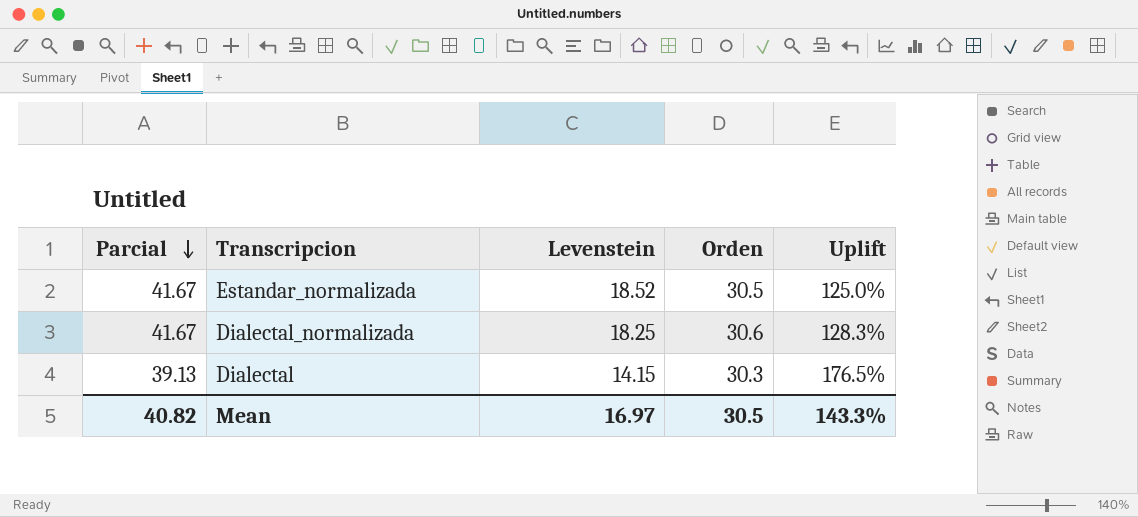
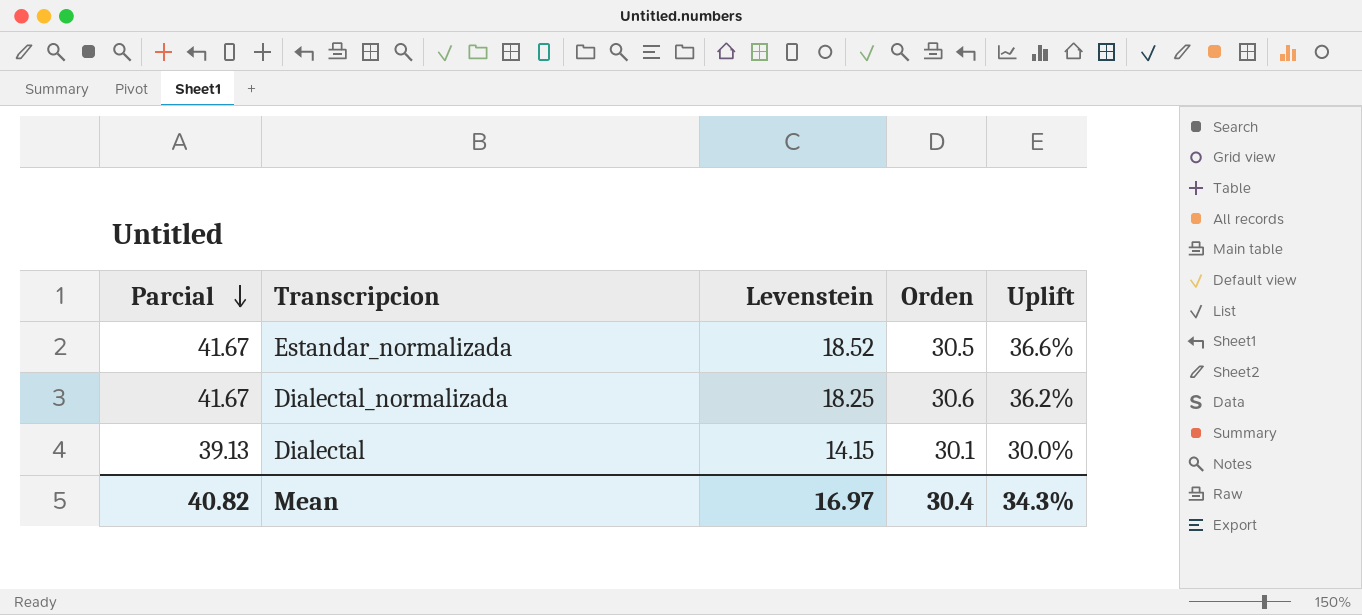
column Uplift | formula: ([Parcial] - [Levenstein]) / [Levenstein] -> ([Parcial] - [Orden]) / [Orden]
Dialectal | Orden: 30.3 -> 30.1
Mean | Orden: 30.5 -> 30.4
Mean | Uplift: 143.3% -> 34.3%

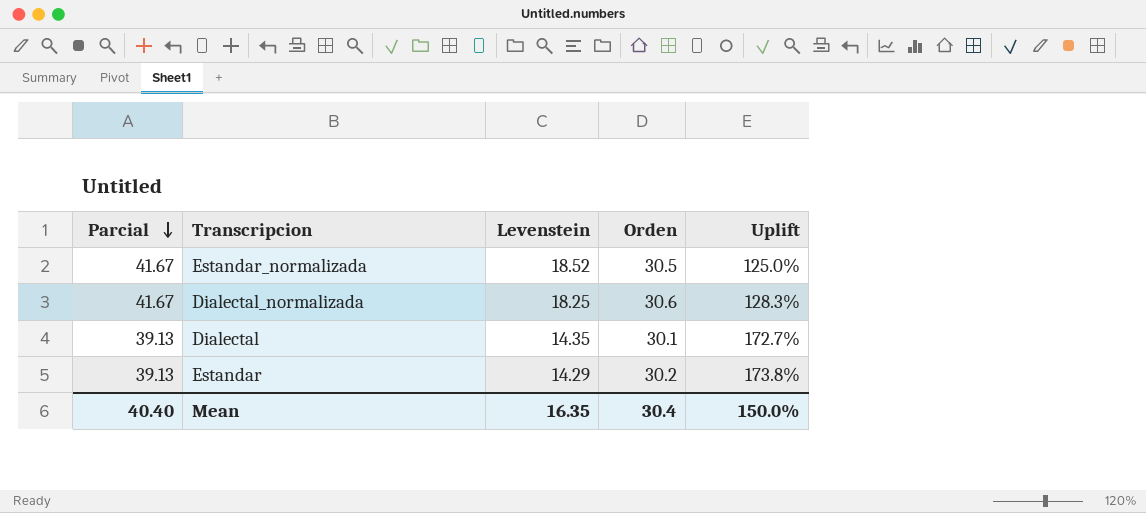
column Uplift | formula: ([Parcial] - [Orden]) / [Orden] -> ([Parcial] - [Levenstein]) / [Levenstein]
Dialectal | Levenstein: 14.15 -> 14.35
row Estandar: none -> 39.13 | 14.29 | 30.2 | 173.8%
Mean | Parcial: 40.82 -> 40.40
Mean | Levenstein: 16.97 -> 16.35
Mean | Uplift: 34.3% -> 150.0%

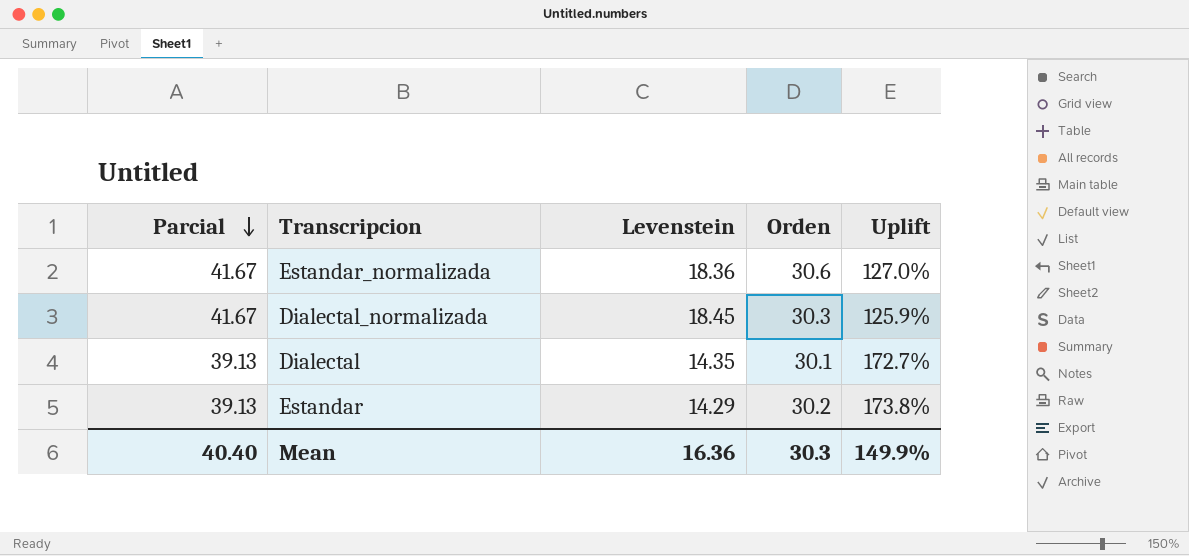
Estandar_normalizada | Levenstein: 18.52 -> 18.36
Estandar_normalizada | Orden: 30.5 -> 30.6
Estandar_normalizada | Uplift: 125.0% -> 127.0%
Dialectal_normalizada | Levenstein: 18.25 -> 18.45
Dialectal_normalizada | Orden: 30.6 -> 30.3
Dialectal_normalizada | Uplift: 128.3% -> 125.9%
Mean | Levenstein: 16.35 -> 16.36
Mean | Orden: 30.4 -> 30.3
Mean | Uplift: 150.0% -> 149.9%

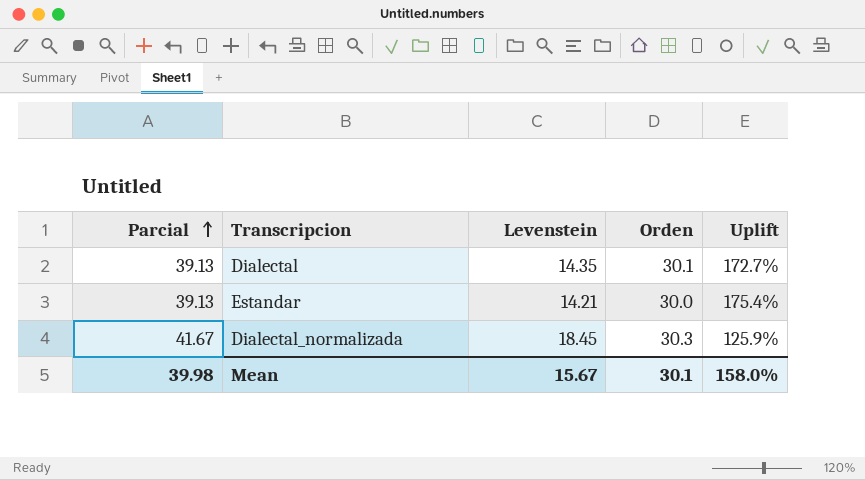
row order: Parcial descending -> Parcial ascending
row Estandar_normalizada: 41.67 | 18.36 | 30.6 | 127.0% -> none
Estandar | Levenstein: 14.29 -> 14.21
Estandar | Orden: 30.2 -> 30.0
Estandar | Uplift: 173.8% -> 175.4%
Mean | Parcial: 40.40 -> 39.98
Mean | Levenstein: 16.36 -> 15.67
Mean | Orden: 30.3 -> 30.1
Mean | Uplift: 149.9% -> 158.0%

